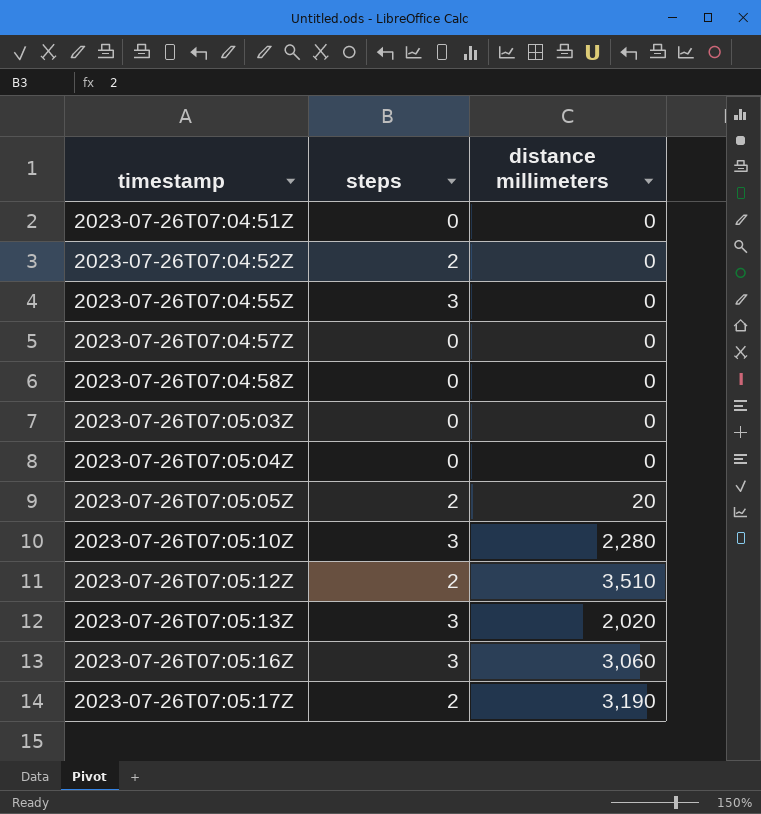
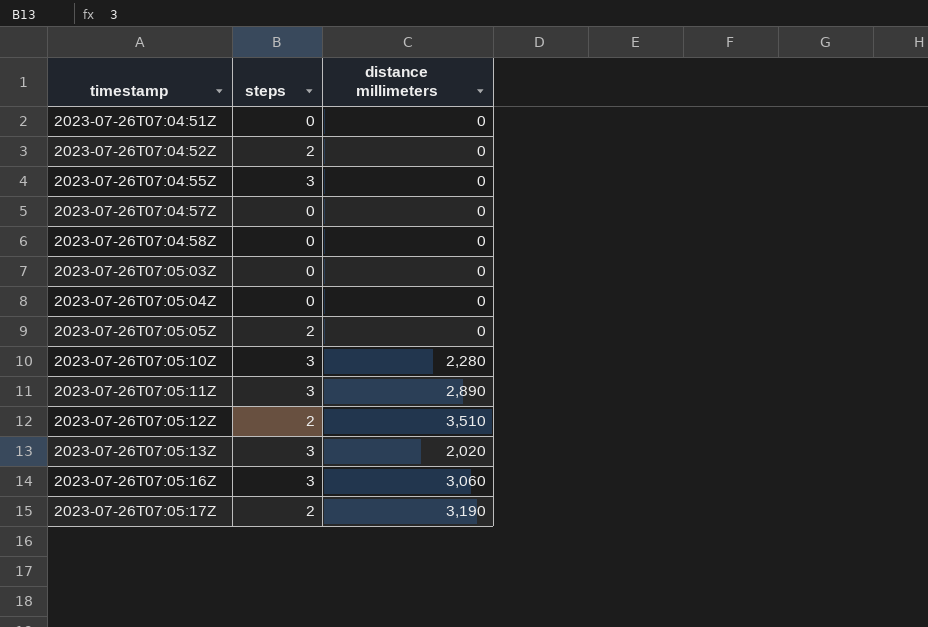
2023-07-26T07:05:05Z | distance millimeters: 20 -> 0
row 2023-07-26T07:05:11Z: none -> 3 | 2,890

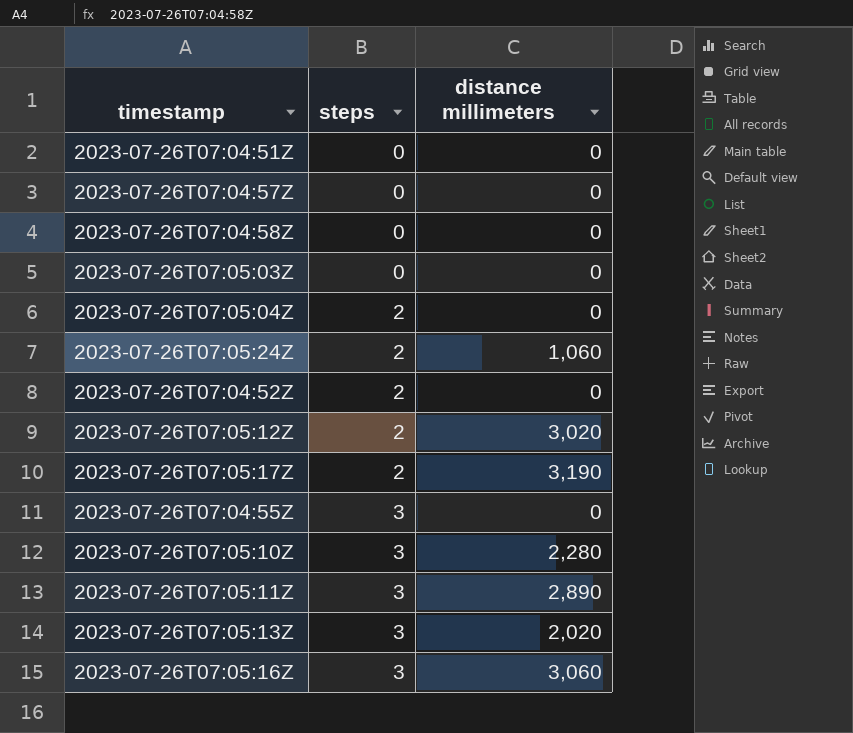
row order: timestamp ascending -> steps ascending
row 2023-07-26T07:05:05Z: 2 | 0 -> none
2023-07-26T07:05:04Z | steps: 0 -> 2
row 2023-07-26T07:05:24Z: none -> 2 | 1,060
2023-07-26T07:05:12Z | distance millimeters: 3,510 -> 3,020

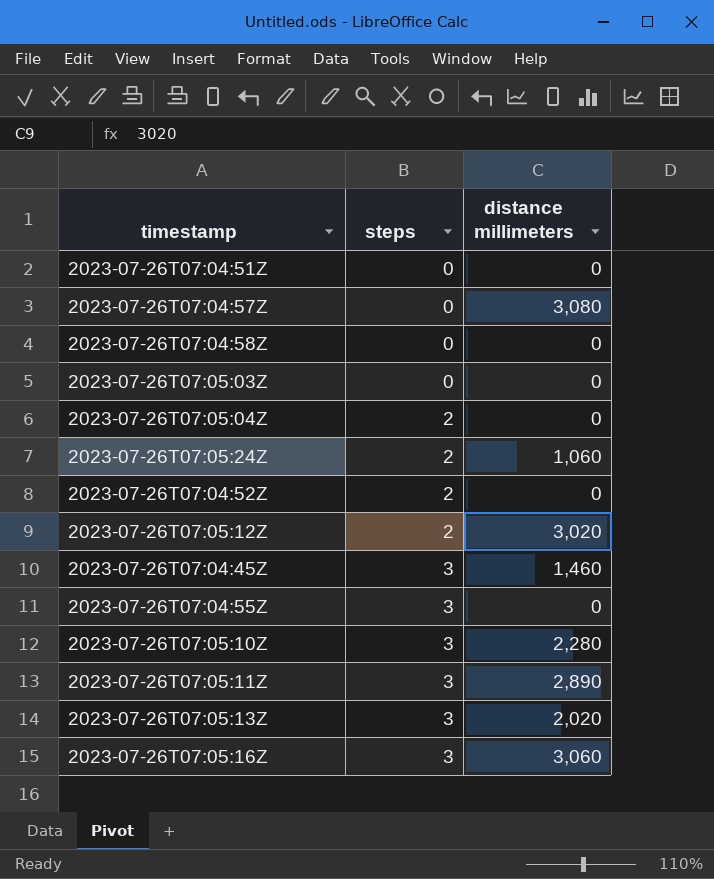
row 2023-07-26T07:05:17Z: 2 | 3,190 -> none
2023-07-26T07:04:57Z | distance millimeters: 0 -> 3,080
row 2023-07-26T07:04:45Z: none -> 3 | 1,460

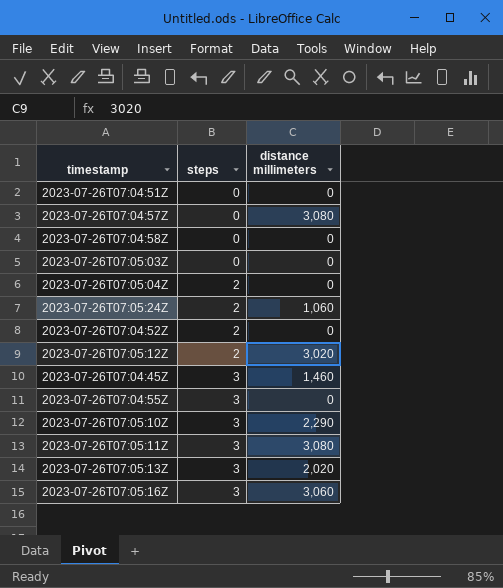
2023-07-26T07:05:10Z | distance millimeters: 2,280 -> 2,290
2023-07-26T07:05:11Z | distance millimeters: 2,890 -> 3,080

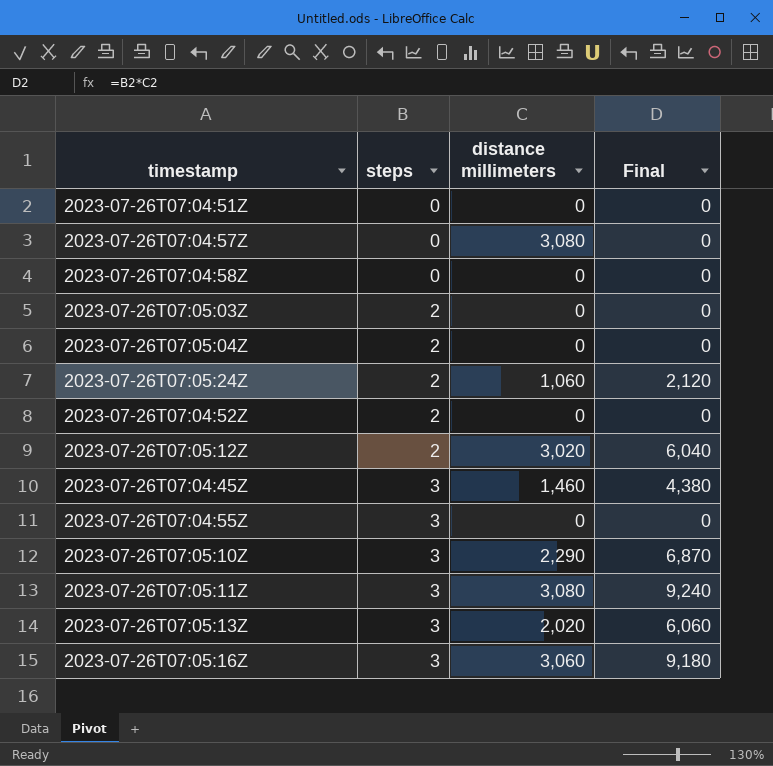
column Final | formula: none -> [steps] * [distance millimeters]
2023-07-26T07:05:03Z | steps: 0 -> 2

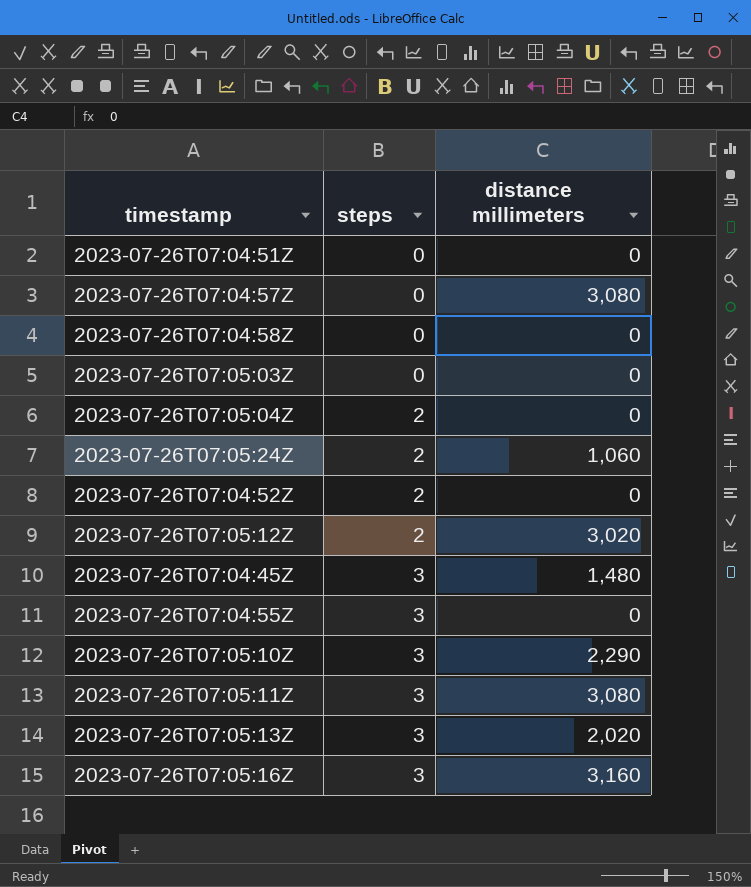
column Final | formula: [steps] * [distance millimeters] -> none
2023-07-26T07:05:03Z | steps: 2 -> 0
2023-07-26T07:04:45Z | distance millimeters: 1,460 -> 1,480
2023-07-26T07:05:16Z | distance millimeters: 3,060 -> 3,160

